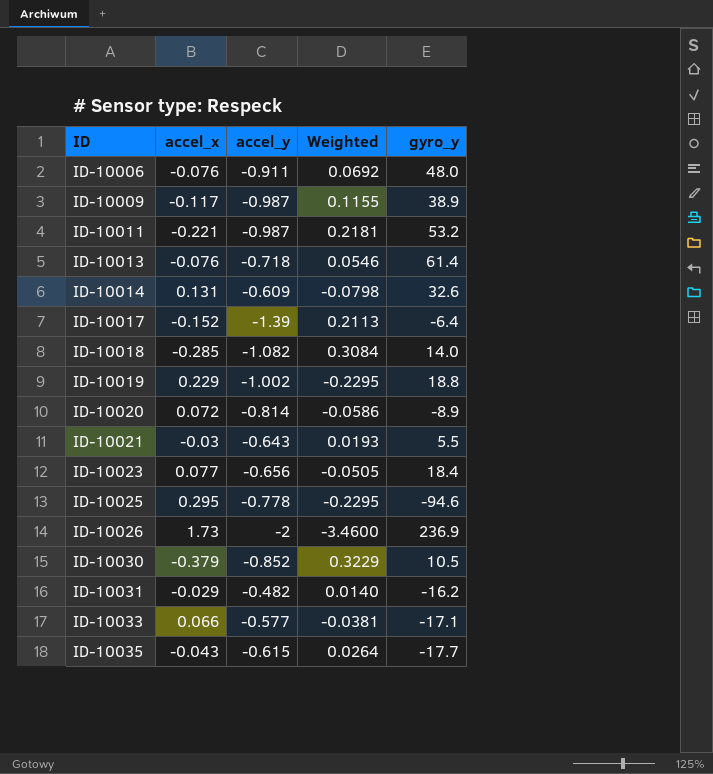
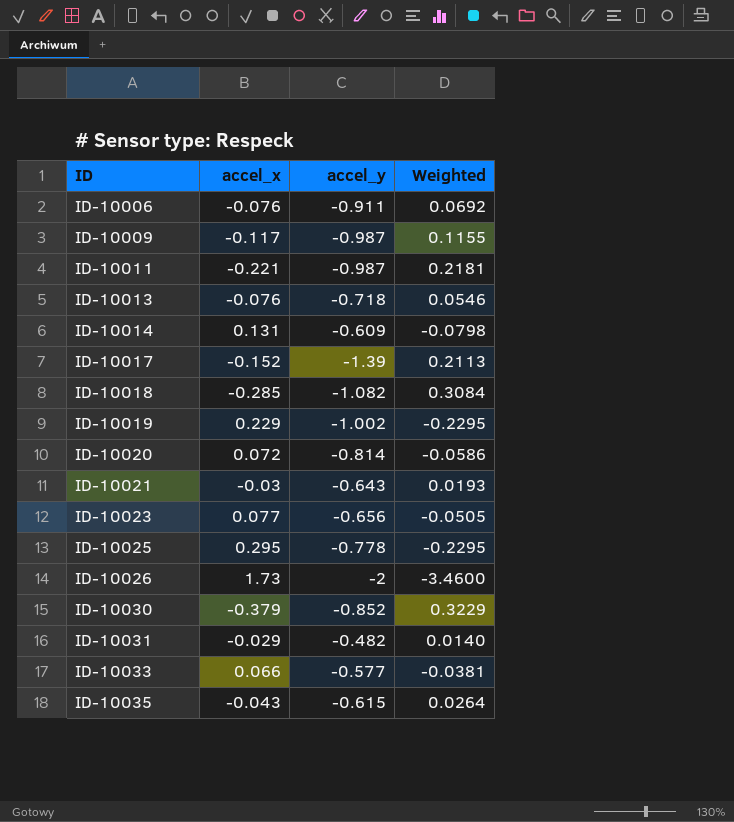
column gyro_y | position: 5 -> none

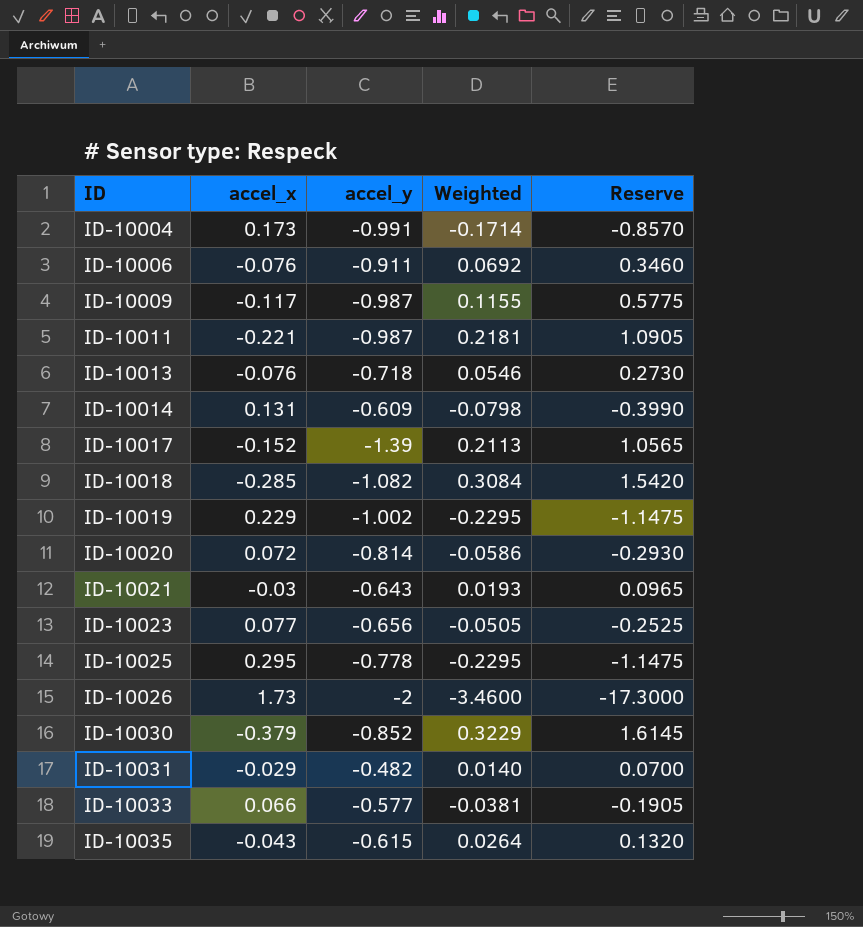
column Reserve | formula: none -> [Weighted] * 5
row ID-10004: none -> 0.173 | -0.991 | -0.1714 | -0.8570

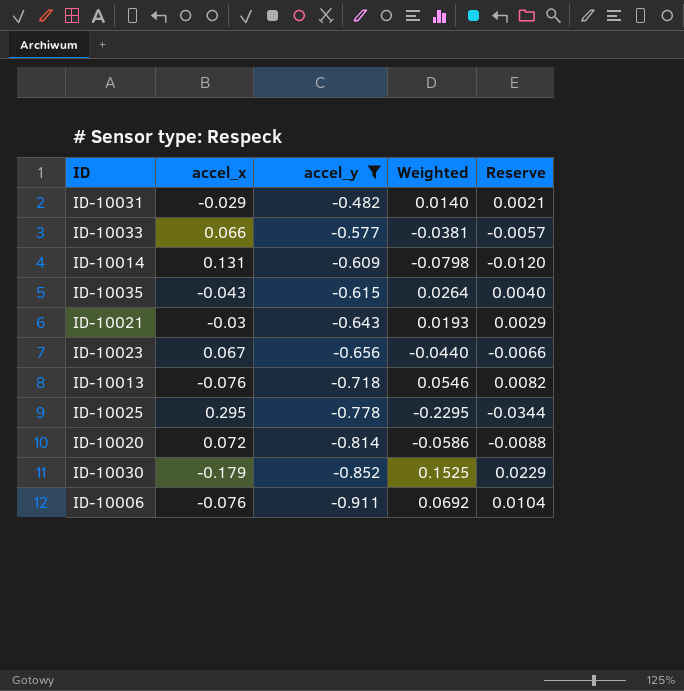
filter: none -> accel_y >= -0.911
row order: ID ascending -> accel_y descending
column Reserve | formula: [Weighted] * 5 -> [Weighted] * 0.15
ID-10023 | accel_x: 0.077 -> 0.067
ID-10023 | Weighted: -0.0505 -> -0.0440
ID-10030 | accel_x: -0.379 -> -0.179
ID-10030 | Weighted: 0.3229 -> 0.1525

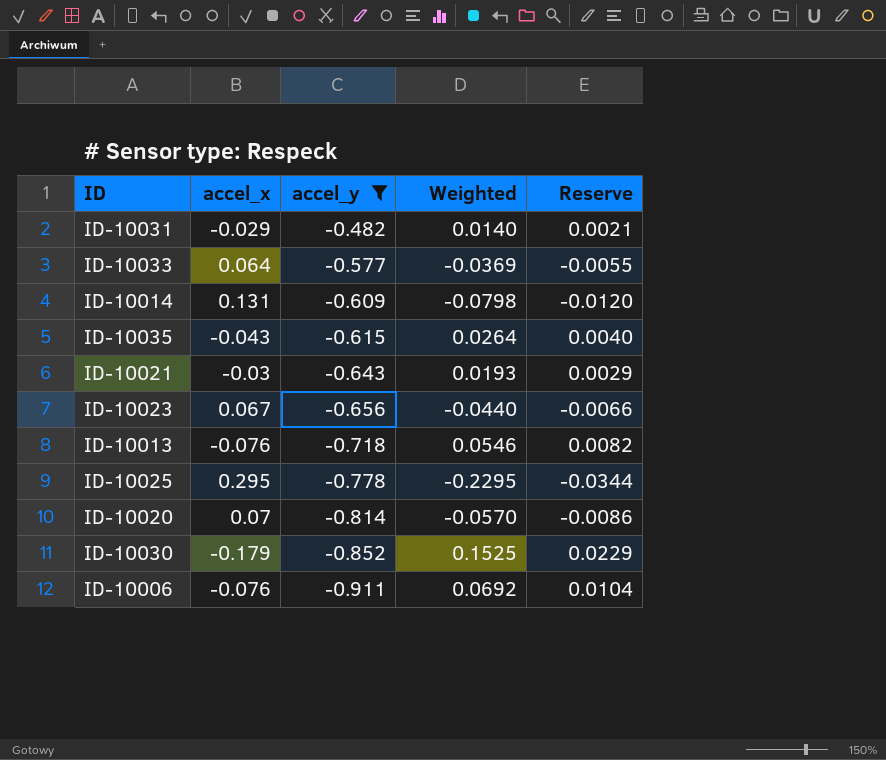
ID-10033 | accel_x: 0.066 -> 0.064
ID-10033 | Weighted: -0.0381 -> -0.0369
ID-10033 | Reserve: -0.0057 -> -0.0055
ID-10020 | accel_x: 0.072 -> 0.07
ID-10020 | Weighted: -0.0586 -> -0.0570
ID-10020 | Reserve: -0.0088 -> -0.0086

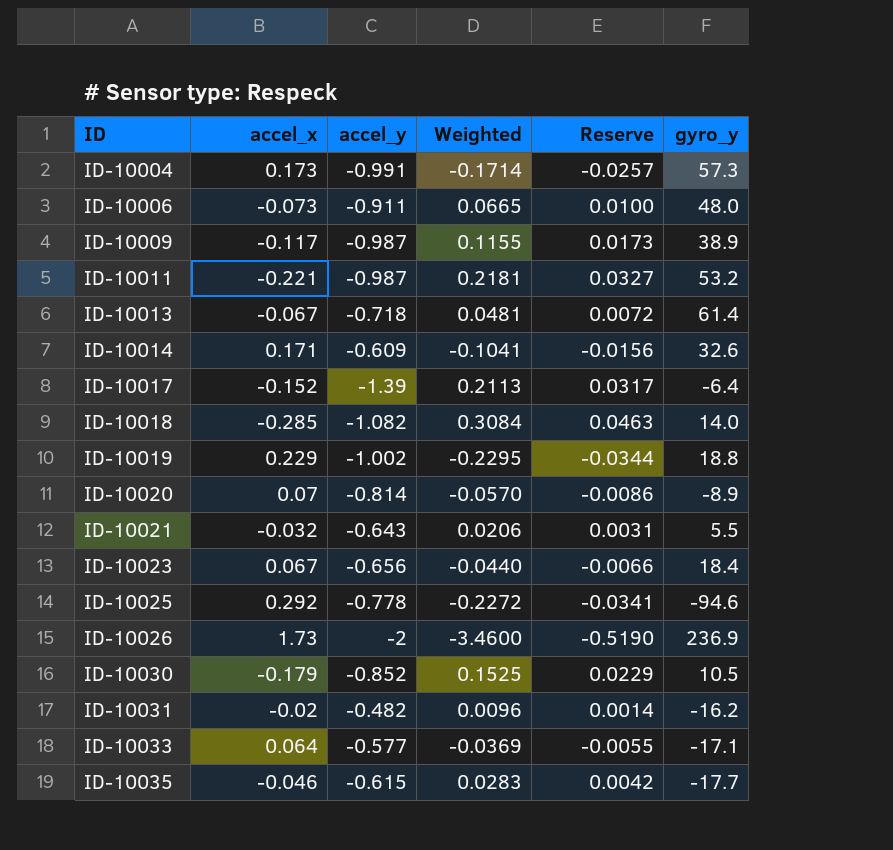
filter: accel_y >= -0.911 -> none
row order: accel_y descending -> ID ascending
column gyro_y | position: none -> 6
ID-10006 | accel_x: -0.076 -> -0.073
ID-10006 | Weighted: 0.0692 -> 0.0665
ID-10006 | Reserve: 0.0104 -> 0.0100
ID-10013 | accel_x: -0.076 -> -0.067
ID-10013 | Weighted: 0.0546 -> 0.0481
ID-10013 | Reserve: 0.0082 -> 0.0072
ID-10014 | accel_x: 0.131 -> 0.171
ID-10014 | Weighted: -0.0798 -> -0.1041
ID-10014 | Reserve: -0.0120 -> -0.0156
ID-10021 | accel_x: -0.03 -> -0.032
ID-10021 | Weighted: 0.0193 -> 0.0206
ID-10021 | Reserve: 0.0029 -> 0.0031
ID-10025 | accel_x: 0.295 -> 0.292
ID-10025 | Weighted: -0.2295 -> -0.2272
ID-10025 | Reserve: -0.0344 -> -0.0341
ID-10031 | accel_x: -0.029 -> -0.02
ID-10031 | Weighted: 0.0140 -> 0.0096
ID-10031 | Reserve: 0.0021 -> 0.0014
ID-10035 | accel_x: -0.043 -> -0.046
ID-10035 | Weighted: 0.0264 -> 0.0283
ID-10035 | Reserve: 0.0040 -> 0.0042

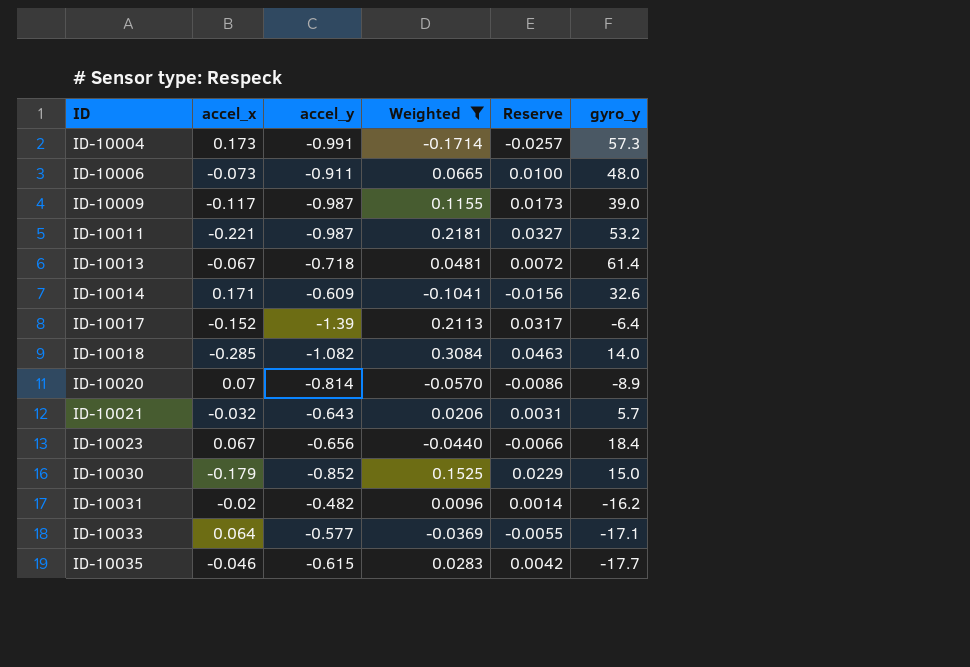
filter: none -> Weighted >= -0.1714
ID-10009 | gyro_y: 38.9 -> 39.0
ID-10021 | gyro_y: 5.5 -> 5.7
ID-10030 | gyro_y: 10.5 -> 15.0

